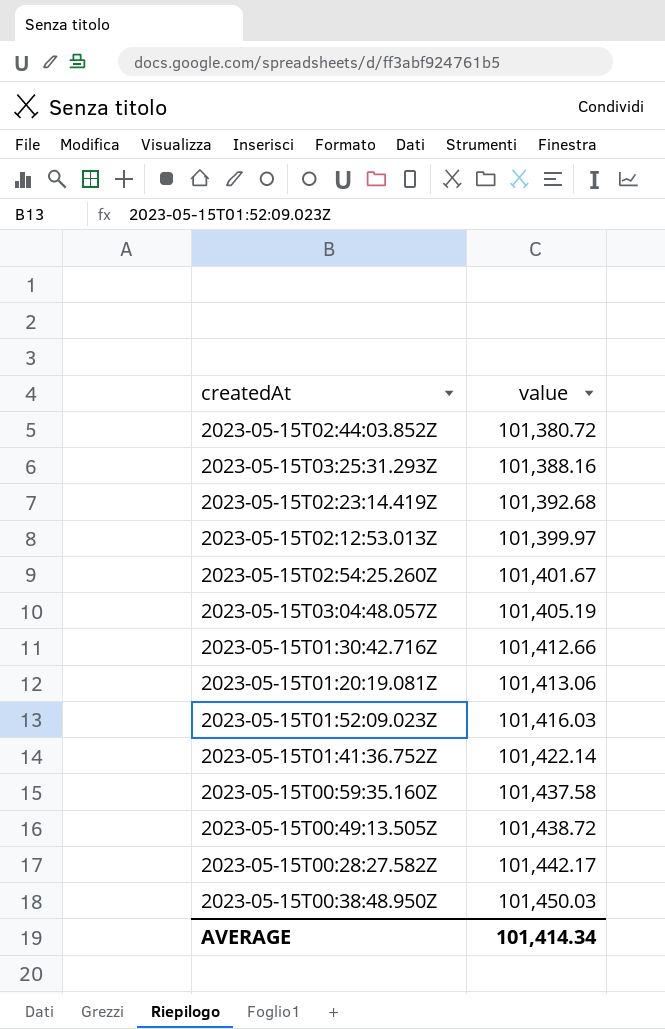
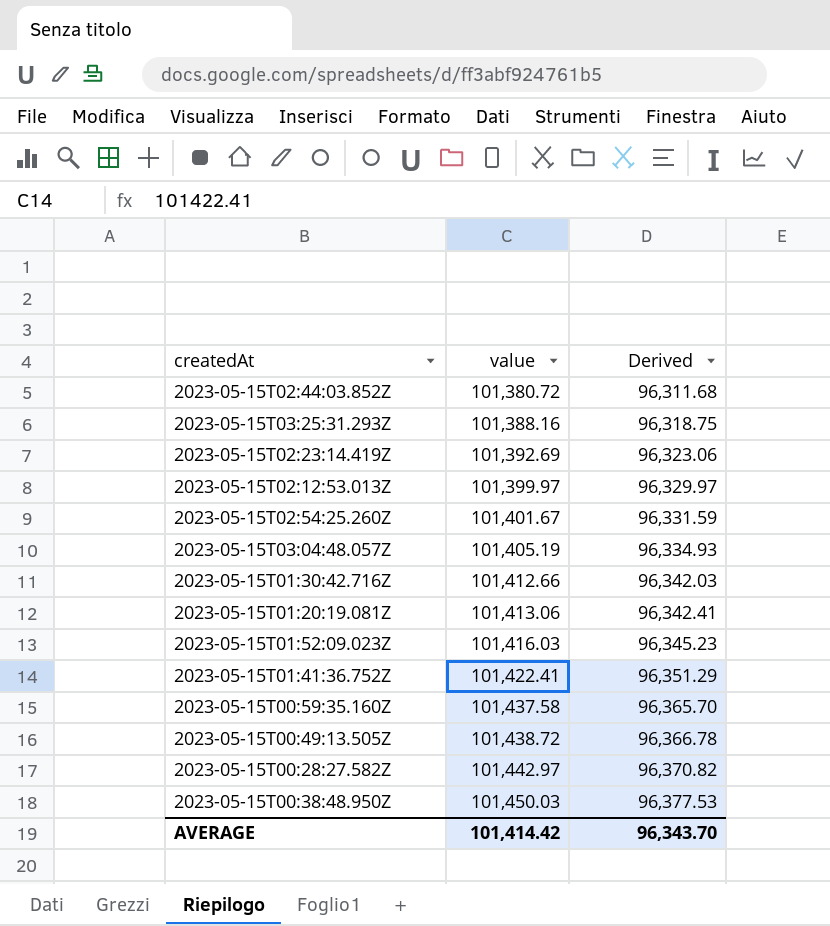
column Derived | formula: none -> [value] * 0.95
2023-05-15T02:23:14.419Z | value: 101,392.68 -> 101,392.69
2023-05-15T01:41:36.752Z | value: 101,422.14 -> 101,422.41
2023-05-15T00:28:27.582Z | value: 101,442.17 -> 101,442.97
AVERAGE | value: 101,414.34 -> 101,414.42

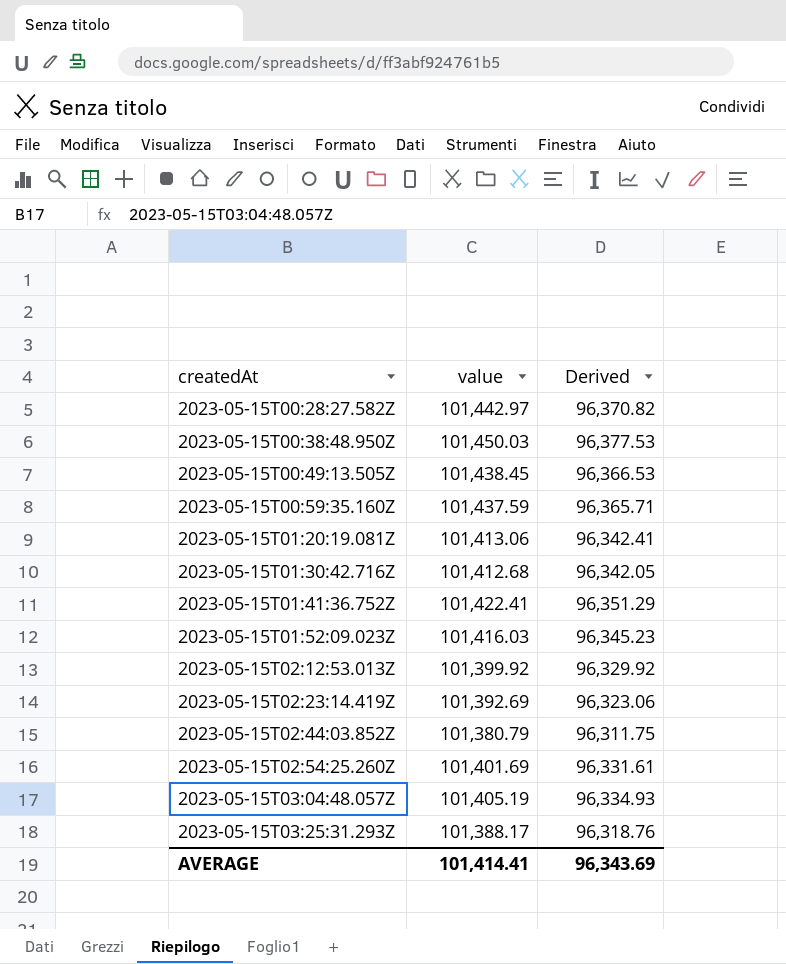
row order: value ascending -> createdAt ascending
2023-05-15T00:49:13.505Z | value: 101,438.72 -> 101,438.45
2023-05-15T00:49:13.505Z | Derived: 96,366.78 -> 96,366.53
2023-05-15T00:59:35.160Z | value: 101,437.58 -> 101,437.59
2023-05-15T00:59:35.160Z | Derived: 96,365.70 -> 96,365.71
2023-05-15T01:30:42.716Z | value: 101,412.66 -> 101,412.68
2023-05-15T01:30:42.716Z | Derived: 96,342.03 -> 96,342.05
2023-05-15T02:12:53.013Z | value: 101,399.97 -> 101,399.92
2023-05-15T02:12:53.013Z | Derived: 96,329.97 -> 96,329.92
2023-05-15T02:44:03.852Z | value: 101,380.72 -> 101,380.79
2023-05-15T02:44:03.852Z | Derived: 96,311.68 -> 96,311.75
2023-05-15T02:54:25.260Z | value: 101,401.67 -> 101,401.69
2023-05-15T02:54:25.260Z | Derived: 96,331.59 -> 96,331.61
2023-05-15T03:25:31.293Z | value: 101,388.16 -> 101,388.17
2023-05-15T03:25:31.293Z | Derived: 96,318.75 -> 96,318.76
AVERAGE | value: 101,414.42 -> 101,414.41
AVERAGE | Derived: 96,343.70 -> 96,343.69

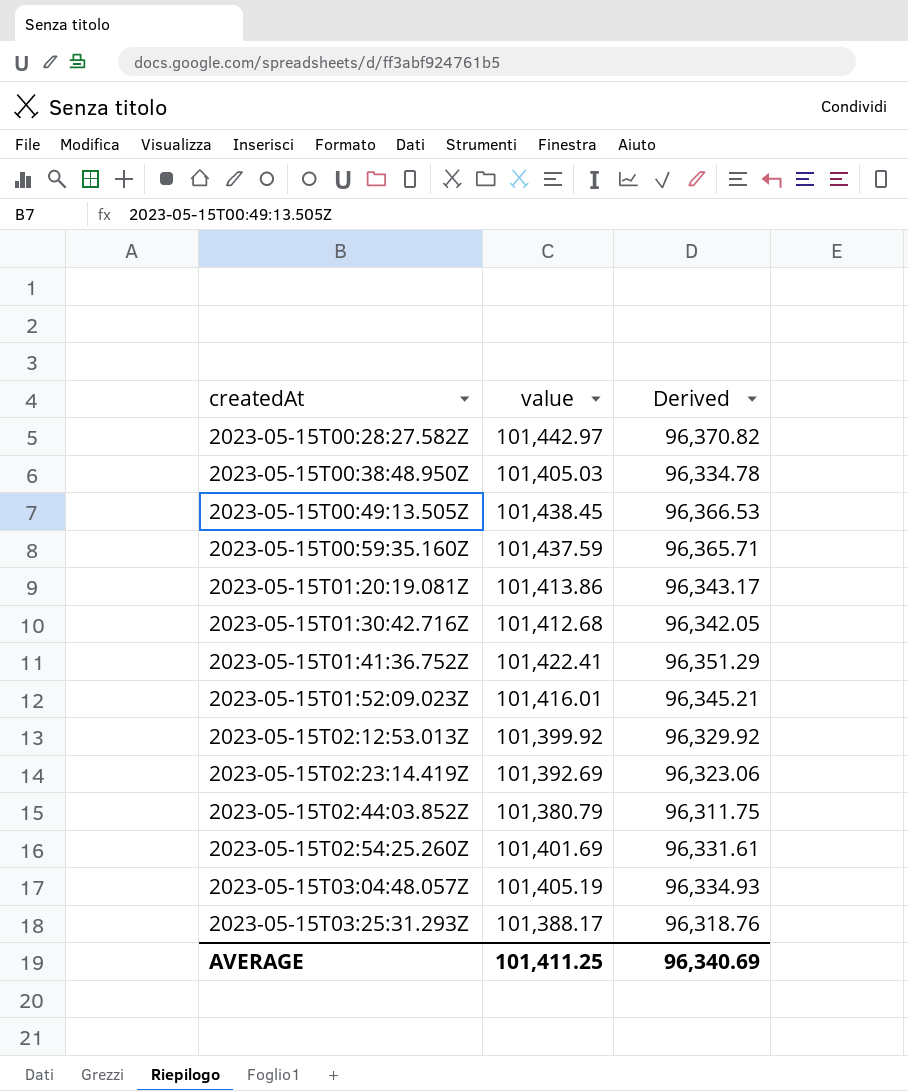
2023-05-15T00:38:48.950Z | value: 101,450.03 -> 101,405.03
2023-05-15T00:38:48.950Z | Derived: 96,377.53 -> 96,334.78
2023-05-15T01:20:19.081Z | value: 101,413.06 -> 101,413.86
2023-05-15T01:20:19.081Z | Derived: 96,342.41 -> 96,343.17
2023-05-15T01:52:09.023Z | value: 101,416.03 -> 101,416.01
2023-05-15T01:52:09.023Z | Derived: 96,345.23 -> 96,345.21
AVERAGE | value: 101,414.41 -> 101,411.25
AVERAGE | Derived: 96,343.69 -> 96,340.69

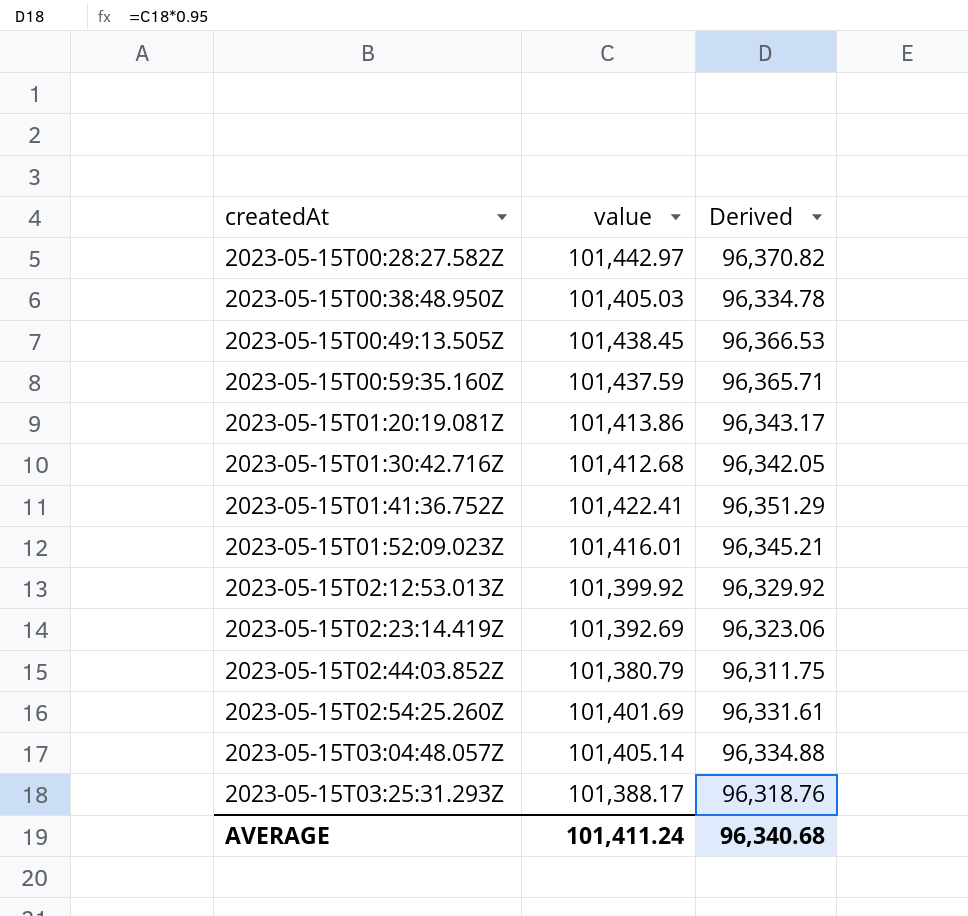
2023-05-15T03:04:48.057Z | value: 101,405.19 -> 101,405.14
2023-05-15T03:04:48.057Z | Derived: 96,334.93 -> 96,334.88
AVERAGE | value: 101,411.25 -> 101,411.24
AVERAGE | Derived: 96,340.69 -> 96,340.68

